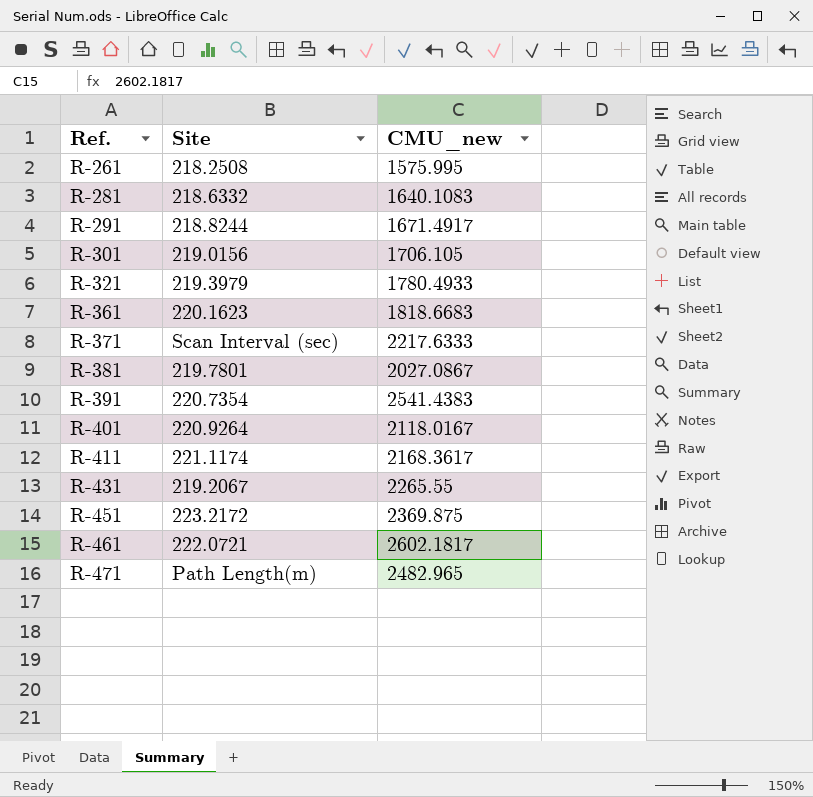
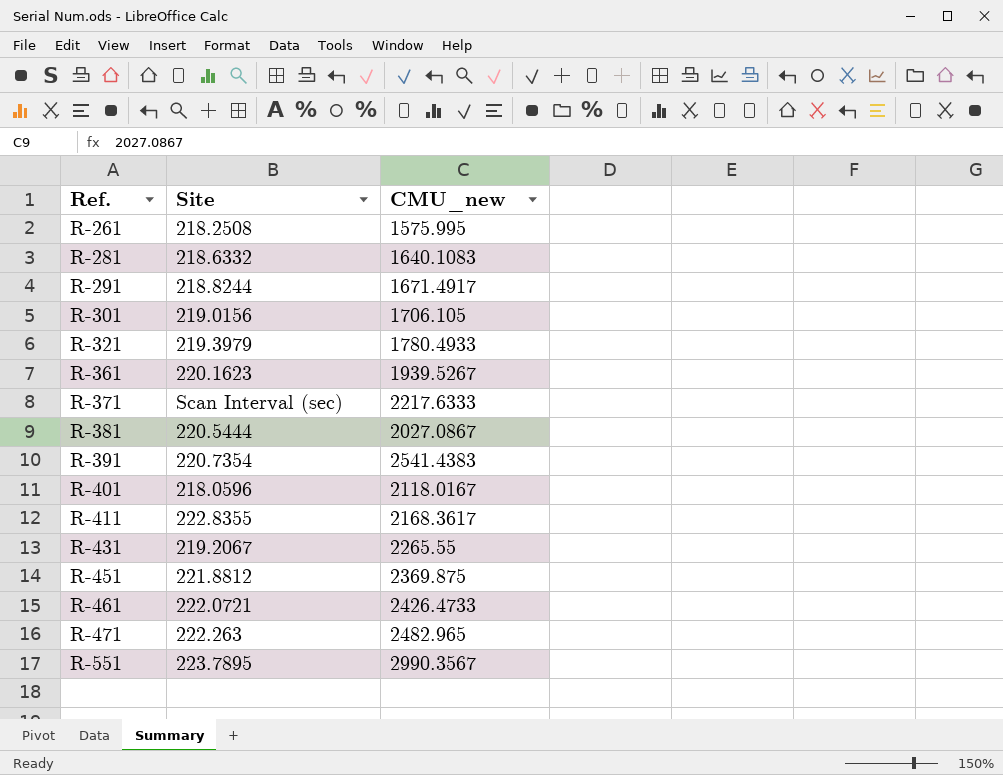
R-361 | CMU_new: 1818.6683 -> 1939.5267
R-381 | Site: 219.7801 -> 220.5444
R-401 | Site: 220.9264 -> 218.0596
R-411 | Site: 221.1174 -> 222.8355
R-451 | Site: 223.2172 -> 221.8812
R-461 | CMU_new: 2602.1817 -> 2426.4733
R-471 | Site: Path Length(m) -> 222.263
row R-551: none -> 223.7895 | 2990.3567

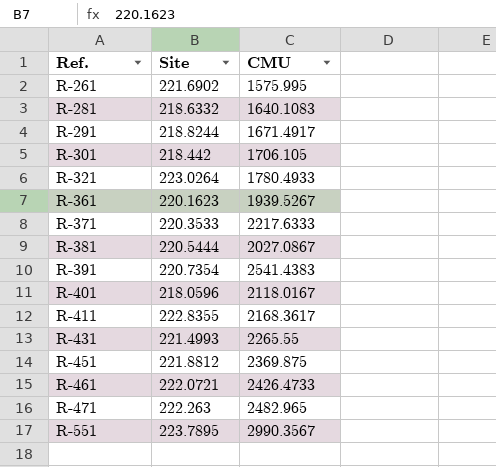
column name: CMU_new -> CMU
R-261 | Site: 218.2508 -> 221.6902
R-301 | Site: 219.0156 -> 218.442
R-321 | Site: 219.3979 -> 223.0264
R-371 | Site: Scan Interval (sec) -> 220.3533
R-431 | Site: 219.2067 -> 221.4993

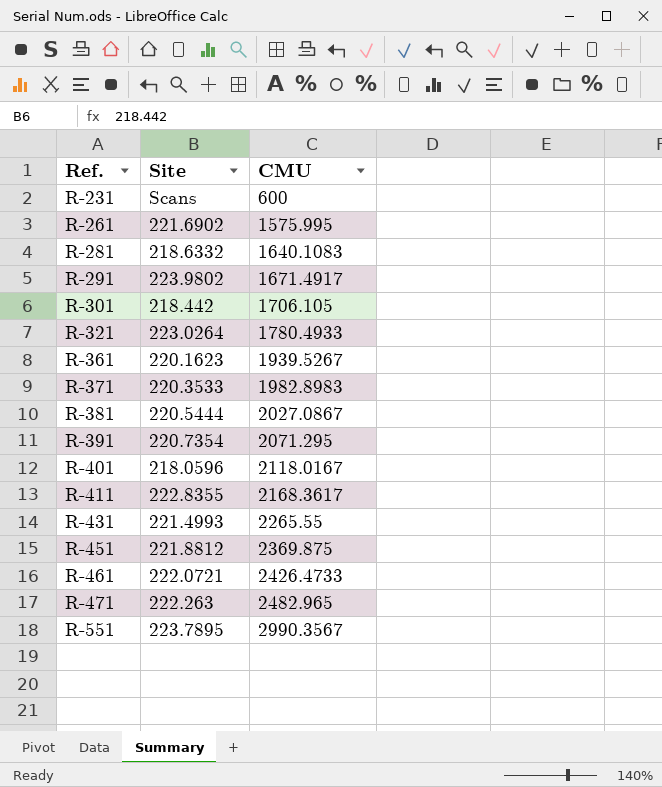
row R-231: none -> Scans | 600
R-291 | Site: 218.8244 -> 223.9802
R-371 | CMU: 2217.6333 -> 1982.8983
R-391 | CMU: 2541.4383 -> 2071.295

